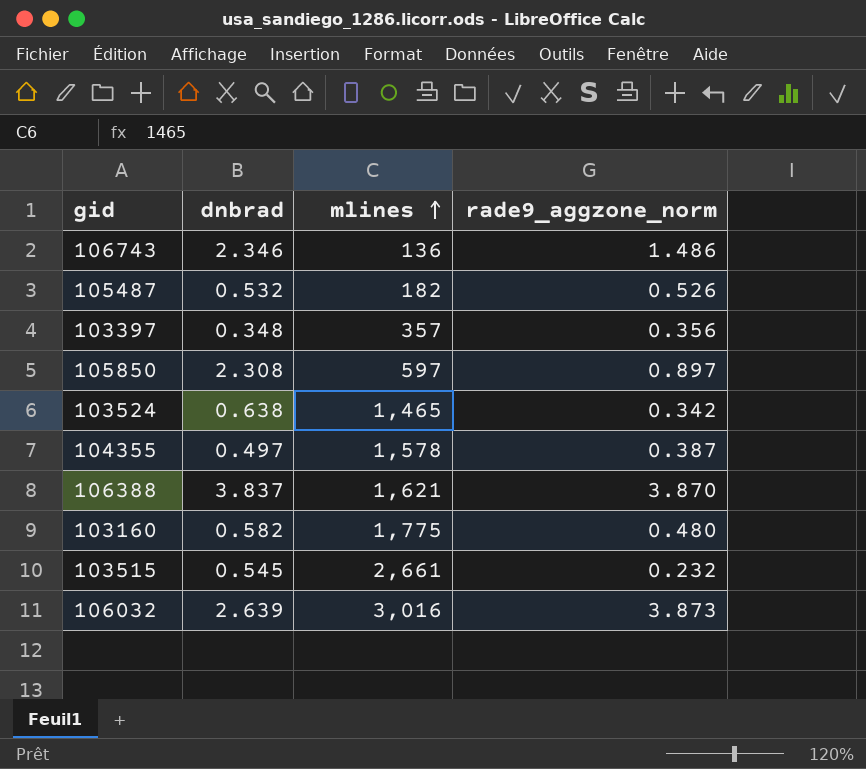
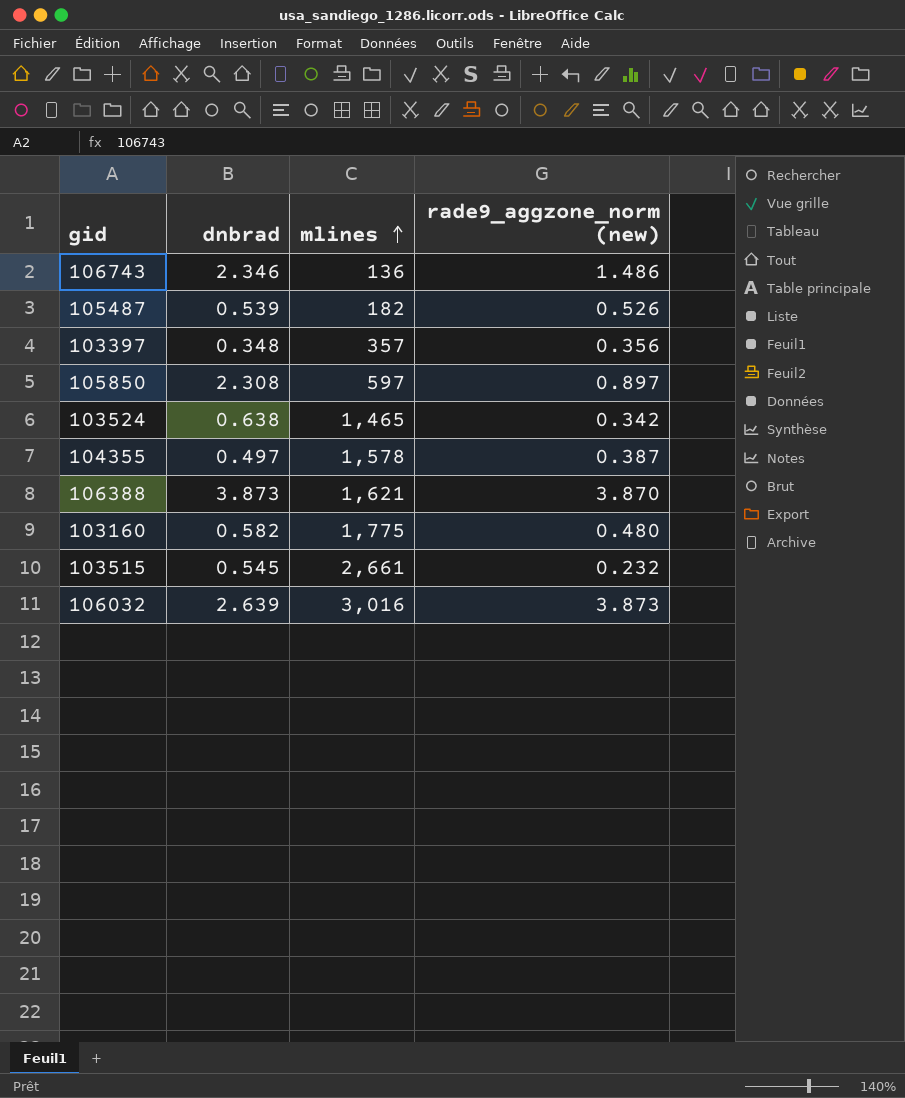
column name: rade9_aggzone_norm -> rade9_aggzone_norm (new)
105487 | dnbrad: 0.532 -> 0.539
106388 | dnbrad: 3.837 -> 3.873

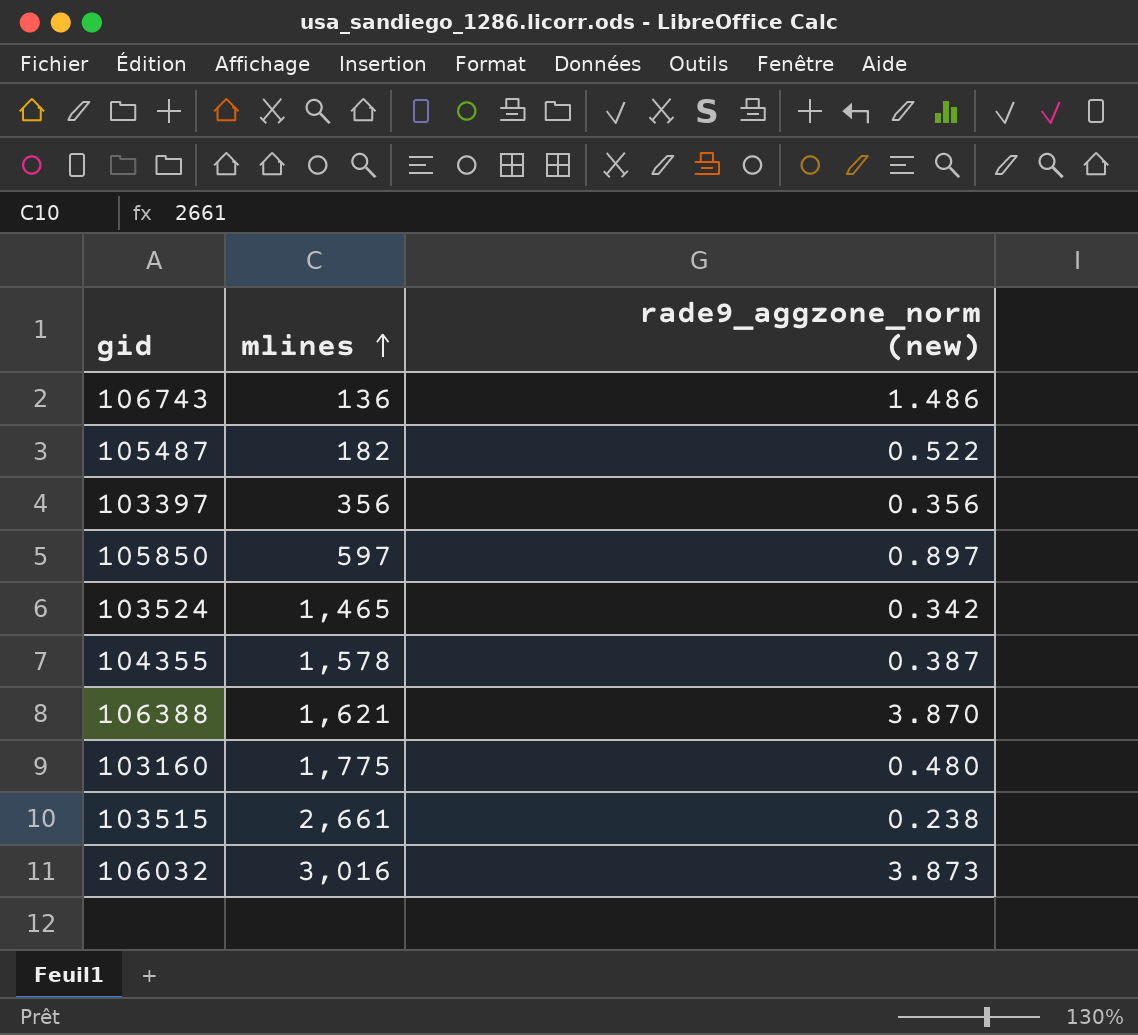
column dnbrad | position: 2 -> none
105487 | rade9_aggzone_norm (new): 0.526 -> 0.522
103397 | mlines: 357 -> 356
103515 | rade9_aggzone_norm (new): 0.232 -> 0.238

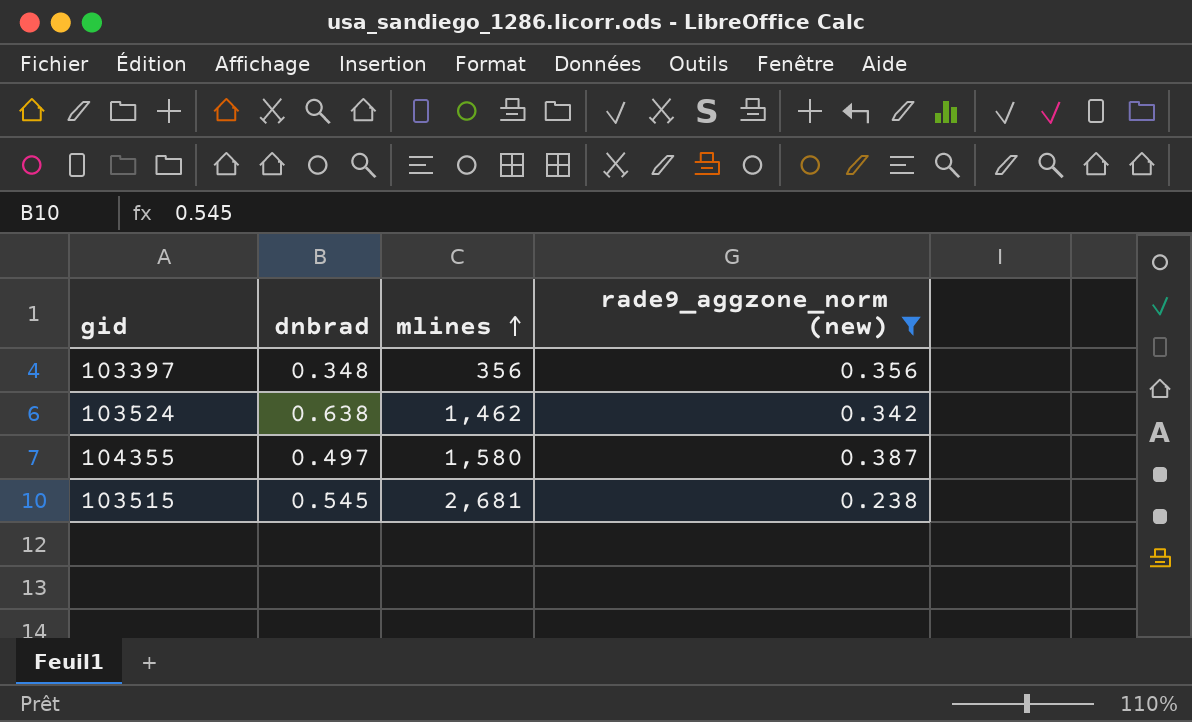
filter: none -> rade9_aggzone_norm (new) <= 0.387
column dnbrad | position: none -> 2
103524 | mlines: 1,465 -> 1,462
104355 | mlines: 1,578 -> 1,580
103515 | mlines: 2,661 -> 2,681

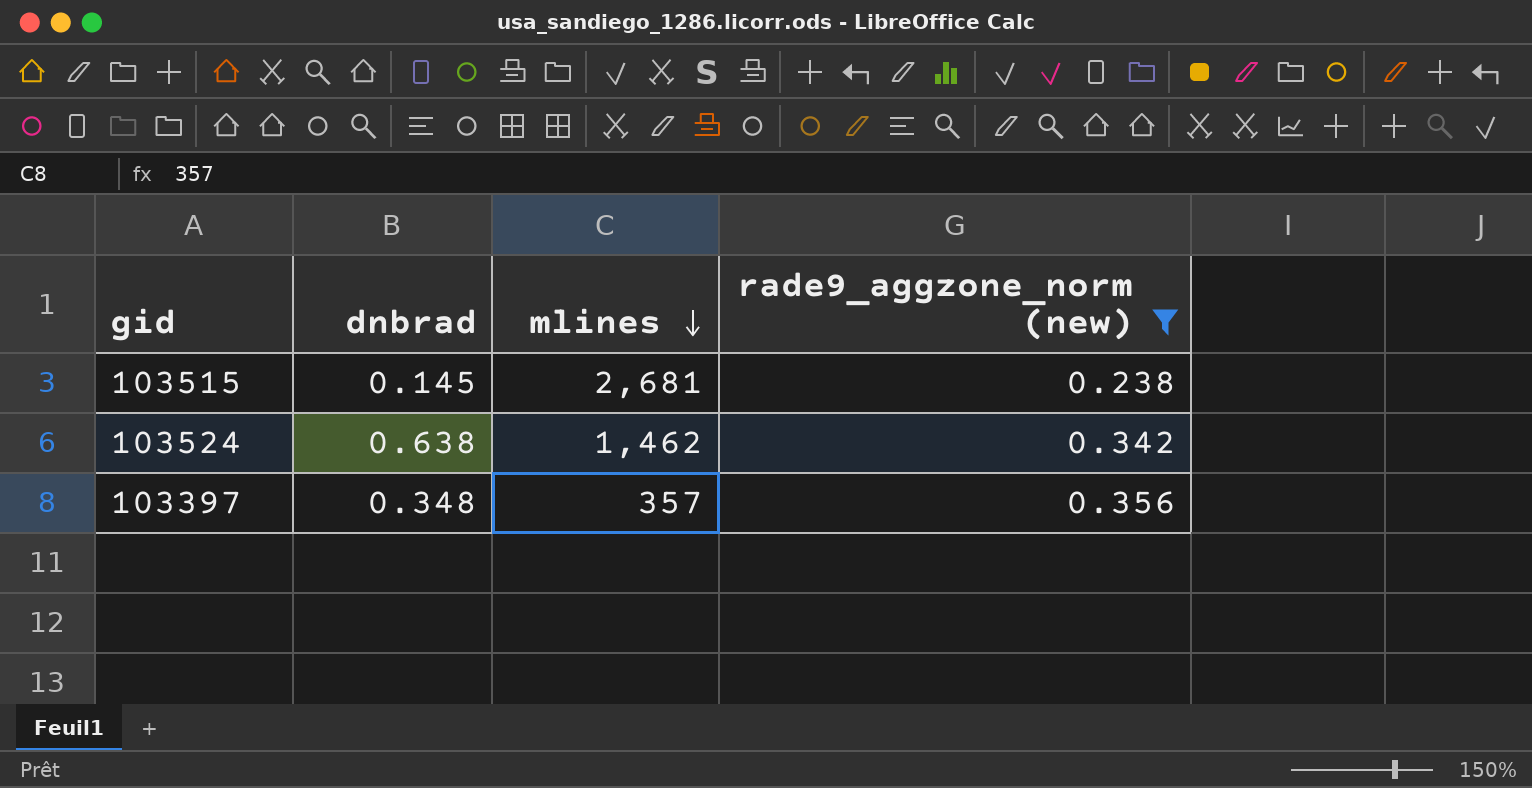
row order: mlines ascending -> mlines descending
row 104355: 0.497 | 1,580 | 0.387 -> none
103515 | dnbrad: 0.545 -> 0.145
103397 | mlines: 356 -> 357

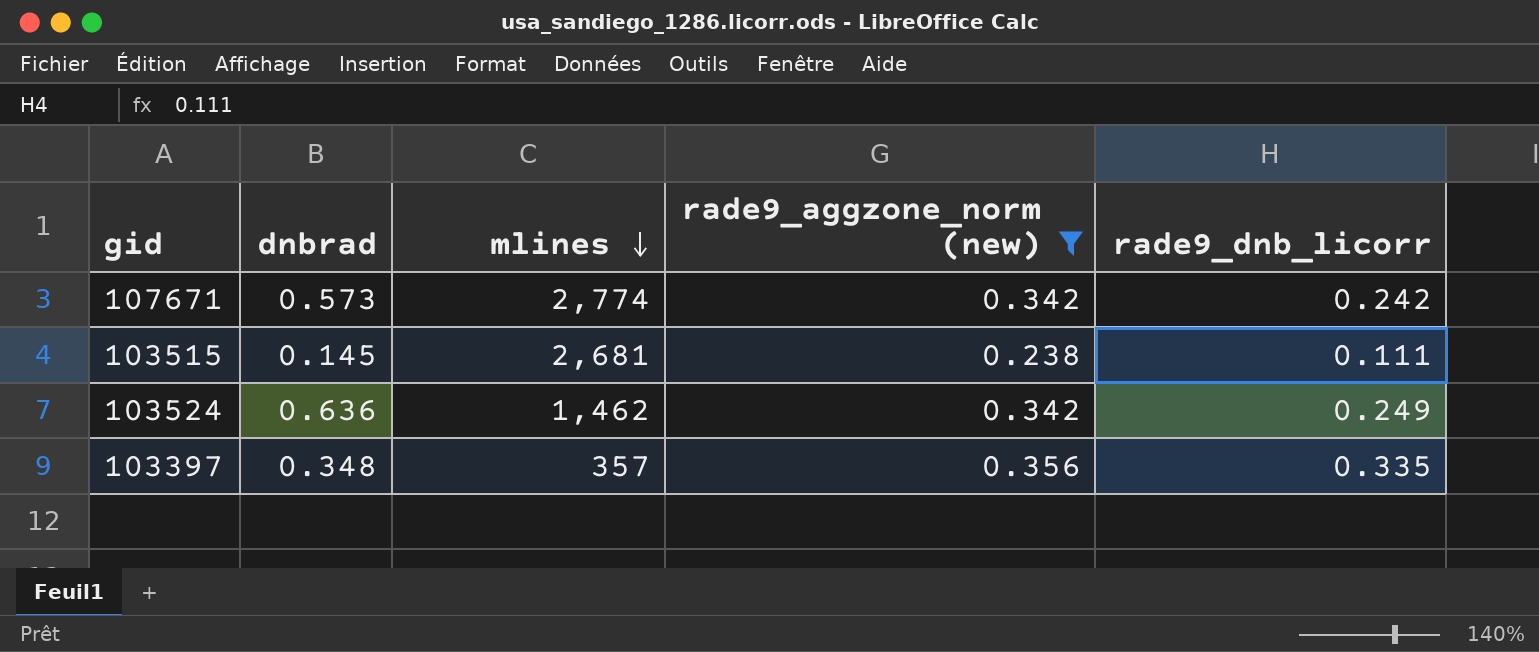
column rade9_dnb_licorr | position: none -> 5
row 107671: none -> 0.573 | 2,774 | 0.342 | 0.242
103524 | dnbrad: 0.638 -> 0.636

